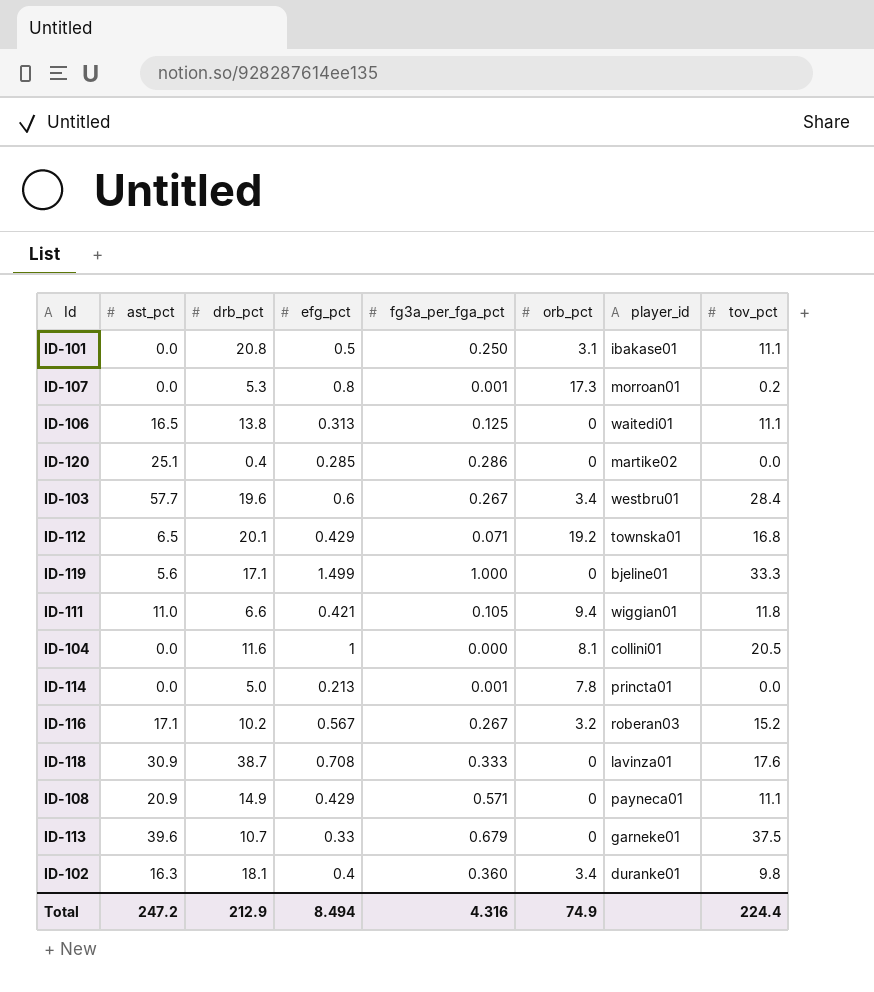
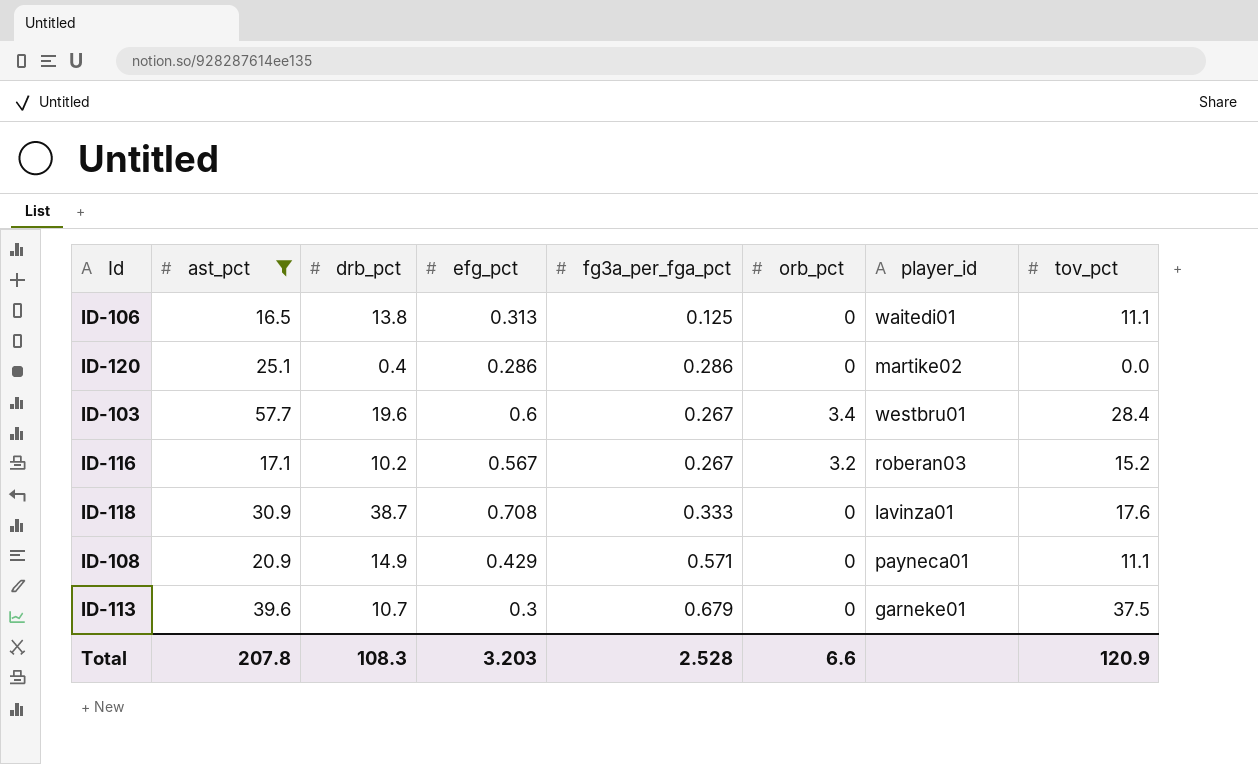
filter: none -> ast_pct >= 16.5
ID-120 | efg_pct: 0.285 -> 0.286
ID-113 | efg_pct: 0.33 -> 0.3
Total | ast_pct: 247.2 -> 207.8
Total | drb_pct: 212.9 -> 108.3
Total | efg_pct: 8.494 -> 3.203
Total | fg3a_per_fga_pct: 4.316 -> 2.528
Total | orb_pct: 74.9 -> 6.6
Total | tov_pct: 224.4 -> 120.9

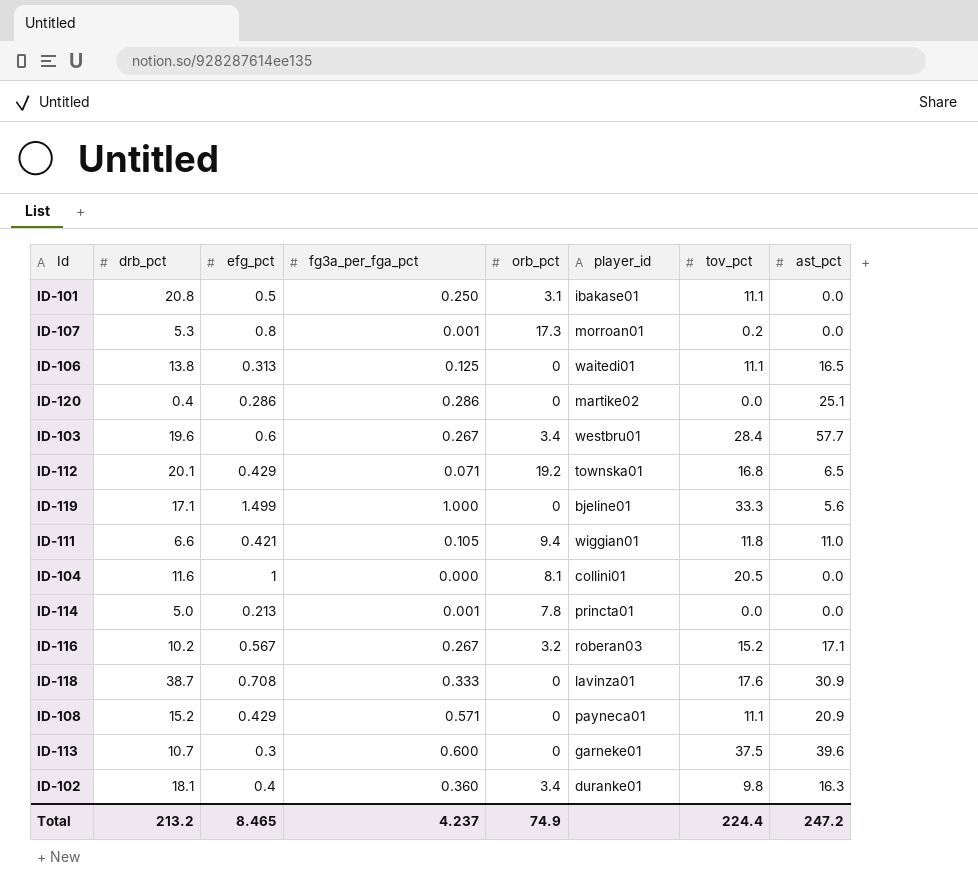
filter: ast_pct >= 16.5 -> none
column ast_pct | position: 2 -> 8
ID-108 | drb_pct: 14.9 -> 15.2
ID-113 | fg3a_per_fga_pct: 0.679 -> 0.600
Total | drb_pct: 108.3 -> 213.2
Total | efg_pct: 3.203 -> 8.465
Total | fg3a_per_fga_pct: 2.528 -> 4.237
Total | orb_pct: 6.6 -> 74.9
Total | tov_pct: 120.9 -> 224.4
Total | ast_pct: 207.8 -> 247.2

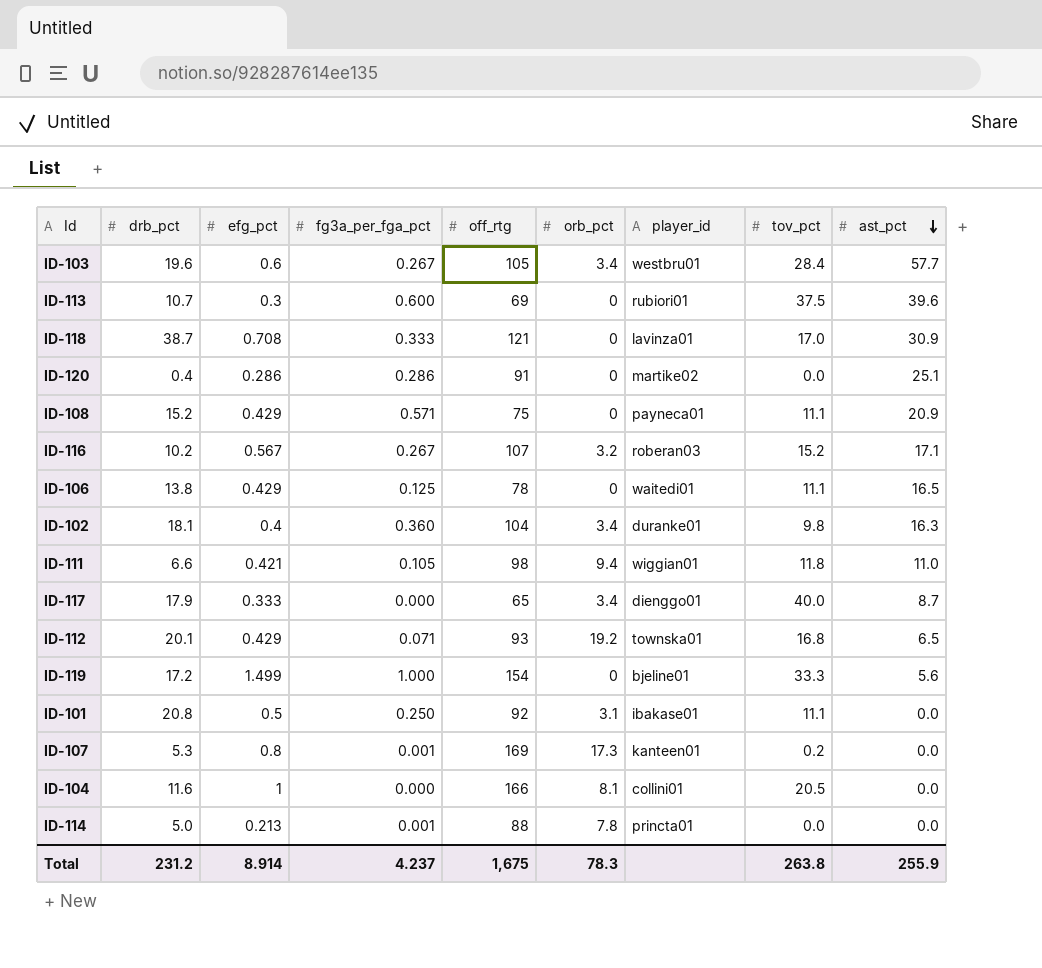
row order: none -> ast_pct descending
column off_rtg | position: none -> 5
ID-113 | player_id: garneke01 -> rubiori01
ID-118 | tov_pct: 17.6 -> 17.0
ID-106 | efg_pct: 0.313 -> 0.429
row ID-117: none -> 17.9 | 0.333 | 0.000 | 65 | 3.4 | dienggo01 | 40.0 | 8.7
ID-119 | drb_pct: 17.1 -> 17.2
ID-107 | player_id: morroan01 -> kanteen01
Total | drb_pct: 213.2 -> 231.2
Total | efg_pct: 8.465 -> 8.914
Total | orb_pct: 74.9 -> 78.3
Total | tov_pct: 224.4 -> 263.8
Total | ast_pct: 247.2 -> 255.9

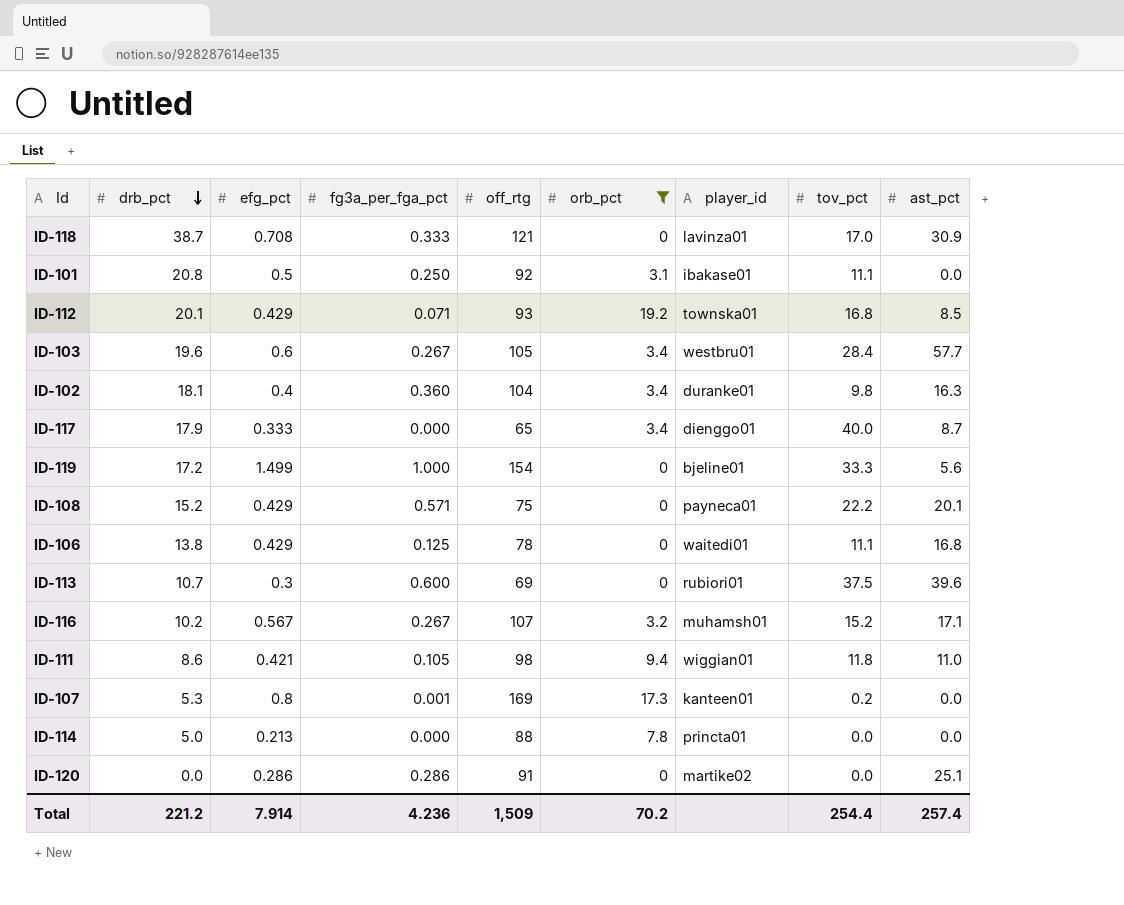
filter: none -> orb_pct != 8.1
row order: ast_pct descending -> drb_pct descending
ID-112 | ast_pct: 6.5 -> 8.5
ID-108 | tov_pct: 11.1 -> 22.2
ID-108 | ast_pct: 20.9 -> 20.1
ID-106 | ast_pct: 16.5 -> 16.8
ID-116 | player_id: roberan03 -> muhamsh01
ID-111 | drb_pct: 6.6 -> 8.6
ID-114 | fg3a_per_fga_pct: 0.001 -> 0.000
ID-120 | drb_pct: 0.4 -> 0.0
Total | drb_pct: 231.2 -> 221.2
Total | efg_pct: 8.914 -> 7.914
Total | fg3a_per_fga_pct: 4.237 -> 4.236
Total | off_rtg: 1,675 -> 1,509
Total | orb_pct: 78.3 -> 70.2
Total | tov_pct: 263.8 -> 254.4
Total | ast_pct: 255.9 -> 257.4

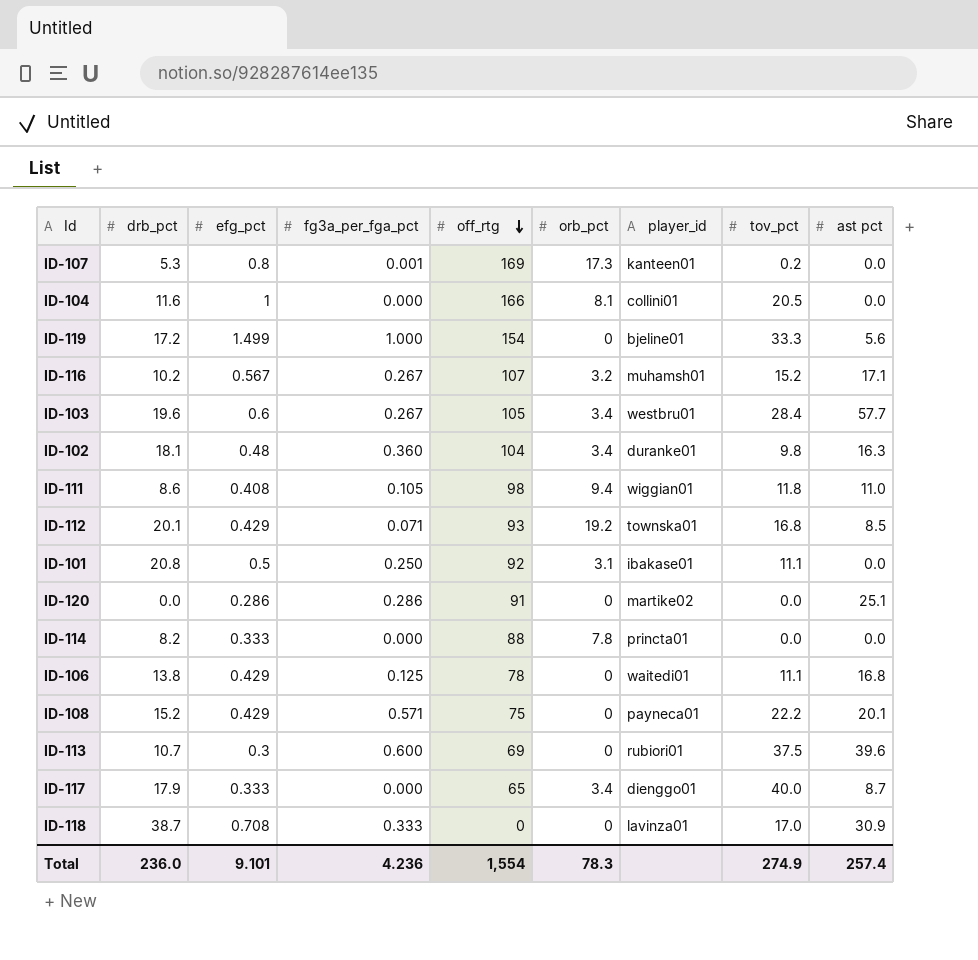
filter: orb_pct != 8.1 -> none
row order: drb_pct descending -> off_rtg descending
column name: ast_pct -> ast pct
ID-102 | efg_pct: 0.4 -> 0.48
ID-111 | efg_pct: 0.421 -> 0.408
ID-114 | drb_pct: 5.0 -> 8.2
ID-114 | efg_pct: 0.213 -> 0.333
ID-118 | off_rtg: 121 -> 0
Total | drb_pct: 221.2 -> 236.0
Total | efg_pct: 7.914 -> 9.101
Total | off_rtg: 1,509 -> 1,554
Total | orb_pct: 70.2 -> 78.3
Total | tov_pct: 254.4 -> 274.9

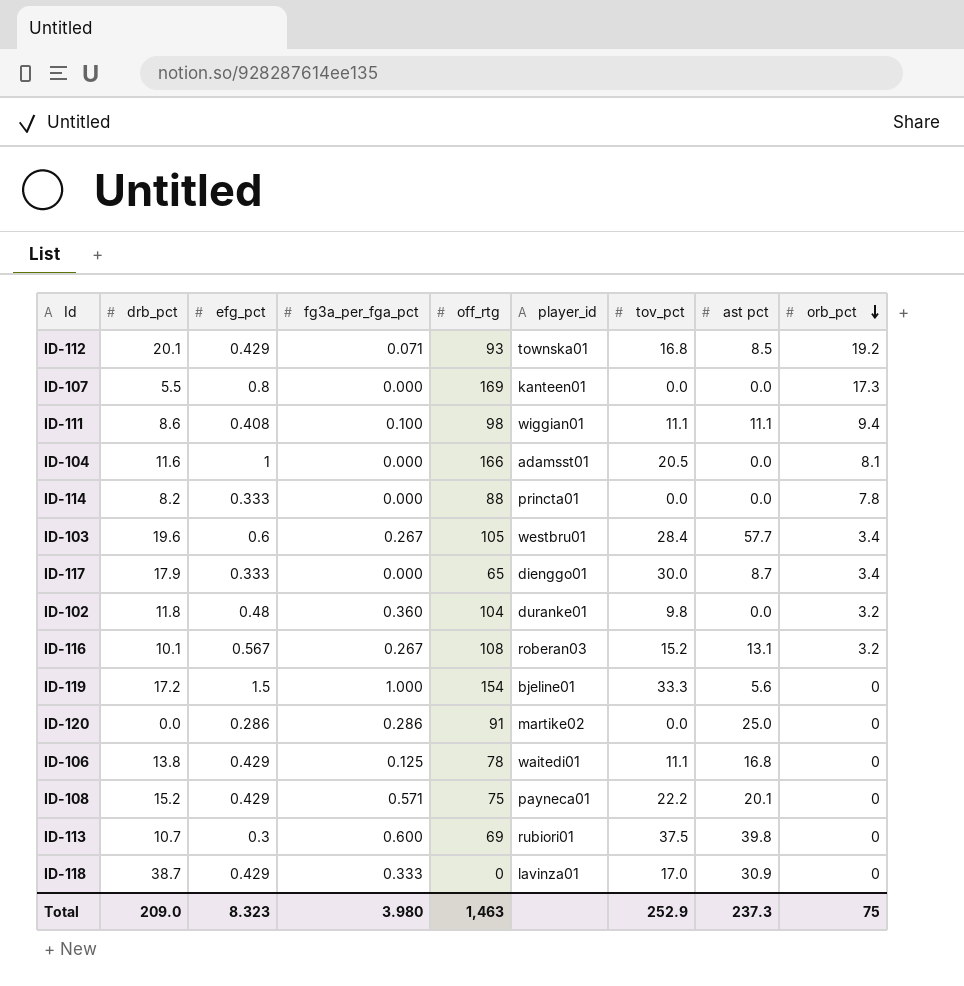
row order: off_rtg descending -> orb_pct descending
column orb_pct | position: 6 -> 9
row ID-101: 20.8 | 0.5 | 0.250 | 92 | 3.1 | ibakase01 | 11.1 | 0.0 -> none
ID-107 | drb_pct: 5.3 -> 5.5
ID-107 | fg3a_per_fga_pct: 0.001 -> 0.000
ID-107 | tov_pct: 0.2 -> 0.0
ID-111 | fg3a_per_fga_pct: 0.105 -> 0.100
ID-111 | tov_pct: 11.8 -> 11.1
ID-111 | ast pct: 11.0 -> 11.1
ID-104 | player_id: collini01 -> adamsst01
ID-117 | tov_pct: 40.0 -> 30.0
ID-102 | drb_pct: 18.1 -> 11.8
ID-102 | ast pct: 16.3 -> 0.0
ID-102 | orb_pct: 3.4 -> 3.2
ID-116 | drb_pct: 10.2 -> 10.1
ID-116 | off_rtg: 107 -> 108
ID-116 | player_id: muhamsh01 -> roberan03
ID-116 | ast pct: 17.1 -> 13.1
ID-119 | efg_pct: 1.499 -> 1.5
ID-120 | ast pct: 25.1 -> 25.0
ID-113 | ast pct: 39.6 -> 39.8
ID-118 | efg_pct: 0.708 -> 0.429
Total | drb_pct: 236.0 -> 209.0
Total | efg_pct: 9.101 -> 8.323
Total | fg3a_per_fga_pct: 4.236 -> 3.980
Total | off_rtg: 1,554 -> 1,463
Total | tov_pct: 274.9 -> 252.9
Total | ast pct: 257.4 -> 237.3
Total | orb_pct: 78.3 -> 75

